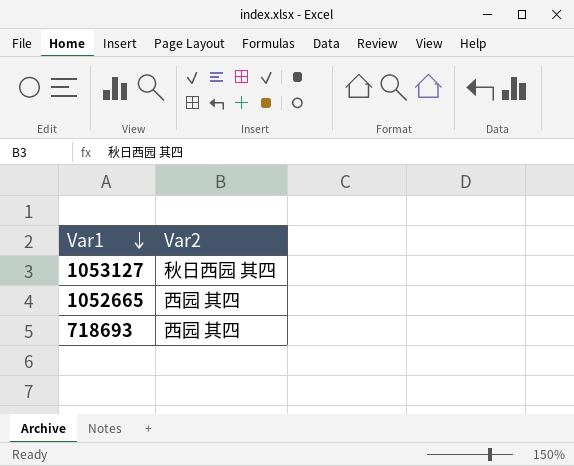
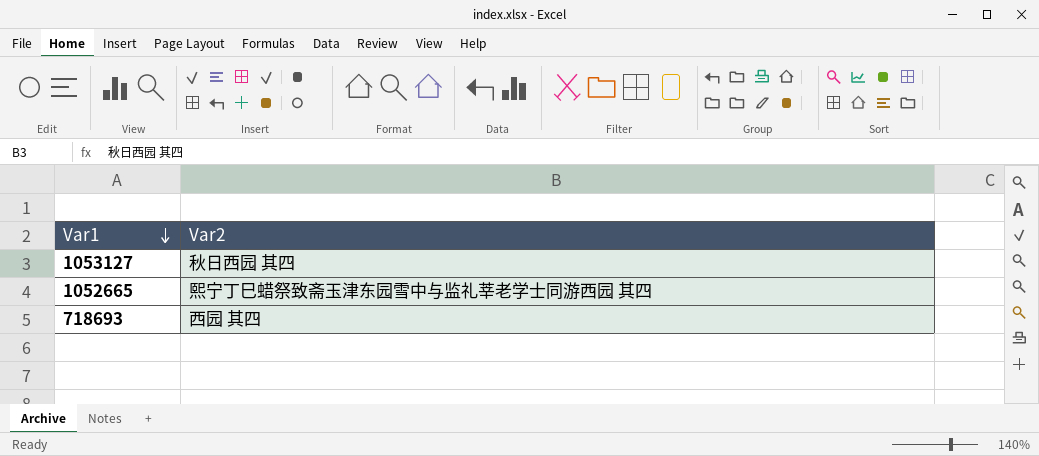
1052665 | Var2: 西园 其四 -> 熙宁丁巳蜡祭致斋玉津东园雪中与监礼莘老学士同游西园 其四

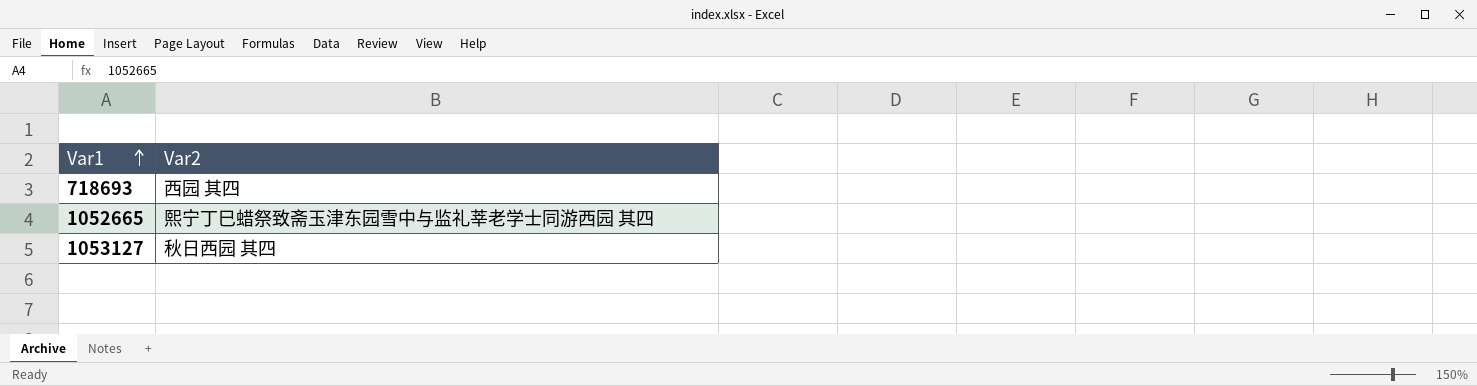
row order: Var1 descending -> Var1 ascending

